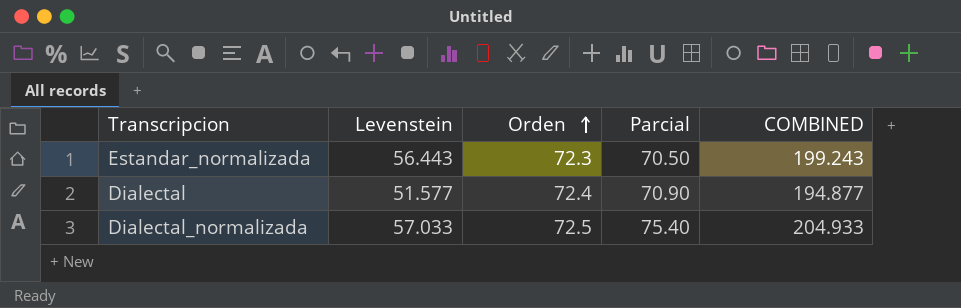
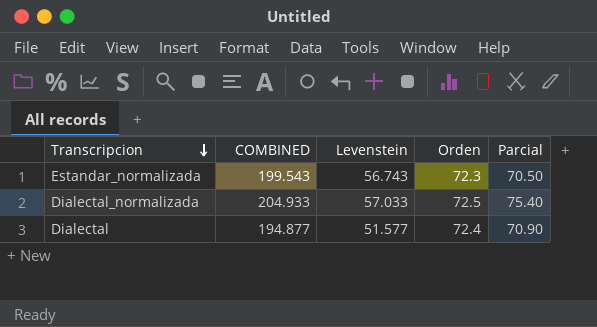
row order: Orden ascending -> Transcripcion descending
column COMBINED | position: 5 -> 2
Estandar_normalizada | COMBINED: 199.243 -> 199.543
Estandar_normalizada | Levenstein: 56.443 -> 56.743

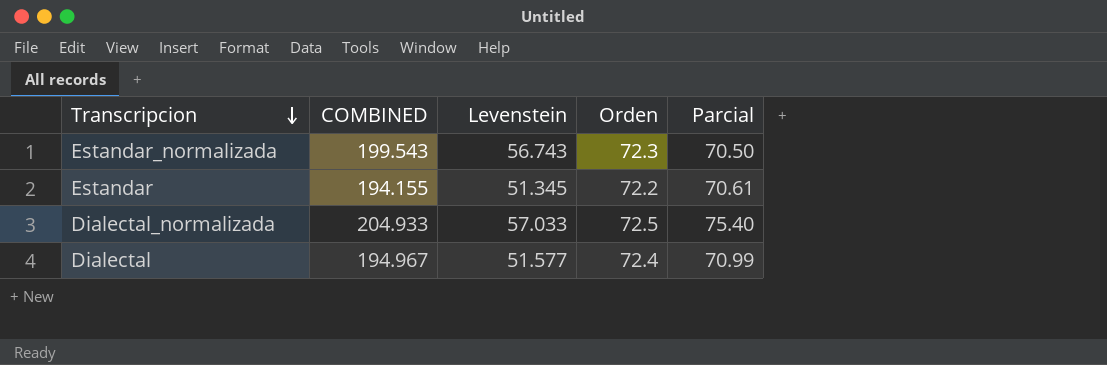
row Estandar: none -> 194.155 | 51.345 | 72.2 | 70.61
Dialectal | COMBINED: 194.877 -> 194.967
Dialectal | Parcial: 70.90 -> 70.99

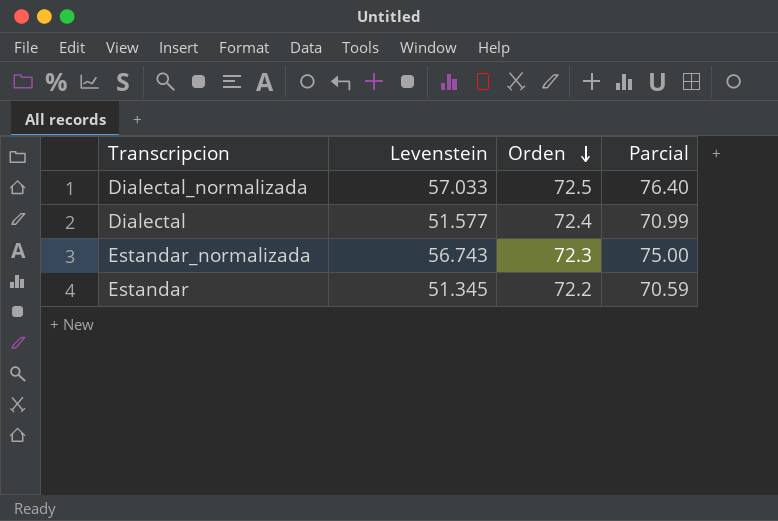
row order: Transcripcion descending -> Orden descending
column COMBINED | formula: [Levenstein] + [Orden] + [Parcial] -> none
Dialectal_normalizada | Parcial: 75.40 -> 76.40
Estandar_normalizada | Parcial: 70.50 -> 75.00
Estandar | Parcial: 70.61 -> 70.59

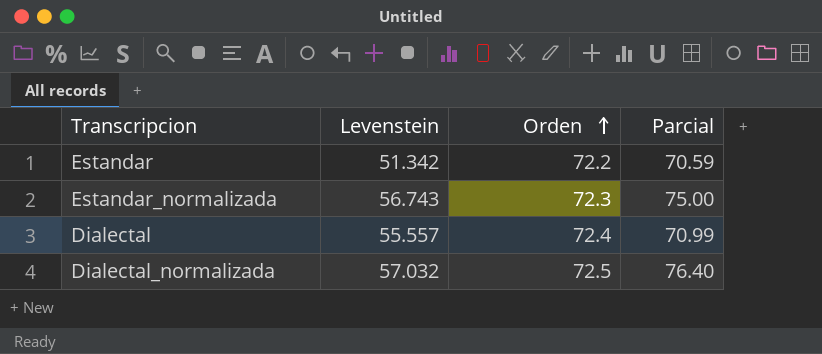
row order: Orden descending -> Orden ascending
Estandar | Levenstein: 51.345 -> 51.342
Dialectal | Levenstein: 51.577 -> 55.557
Dialectal_normalizada | Levenstein: 57.033 -> 57.032

